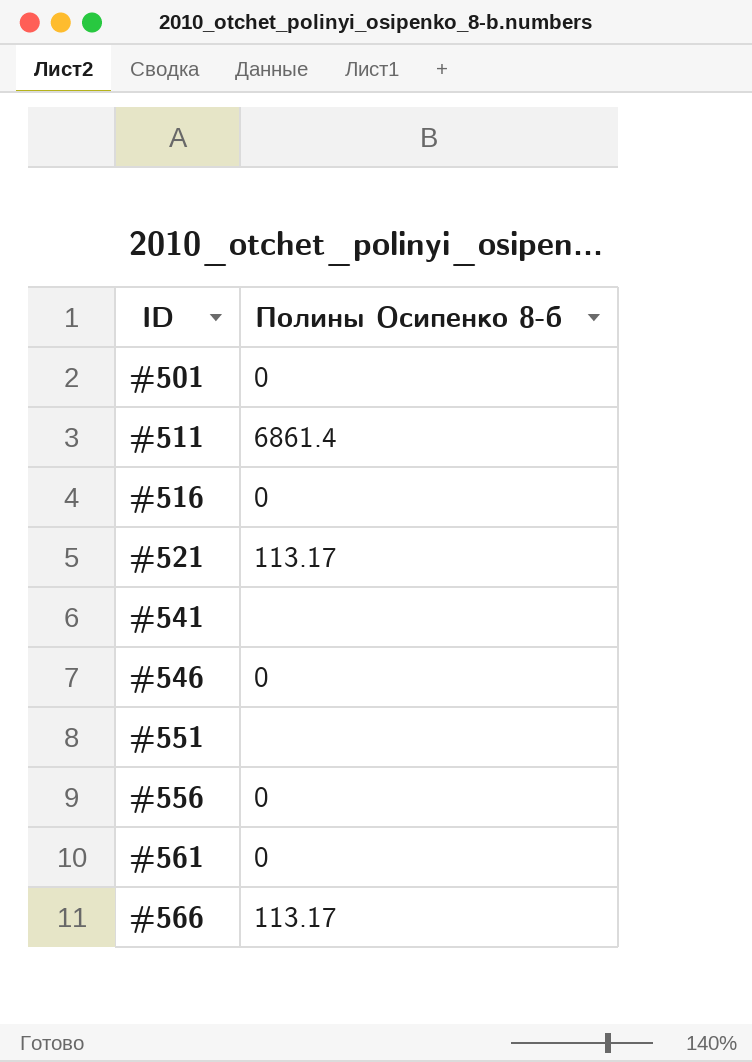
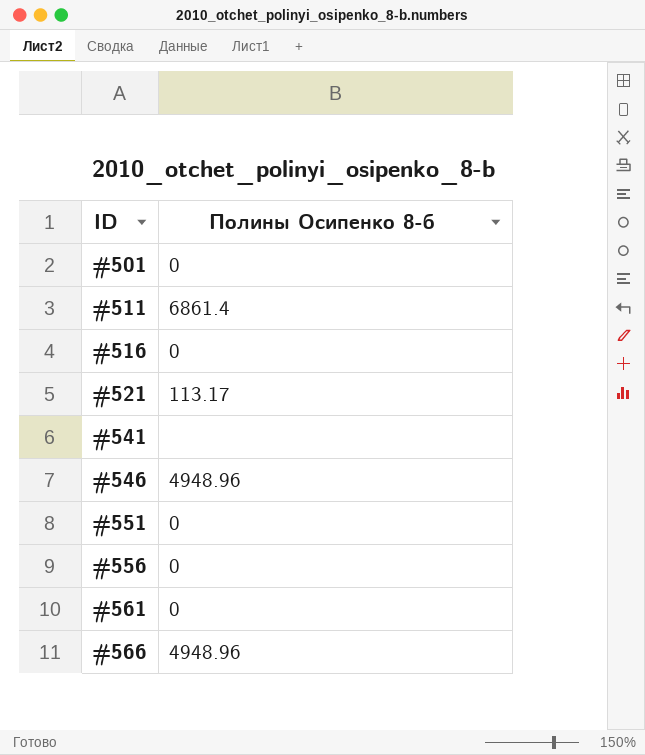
#546 | Полины Осипенко 8-б: 0 -> 4948.96
#551 | Полины Осипенко 8-б: none -> 0
#566 | Полины Осипенко 8-б: 113.17 -> 4948.96

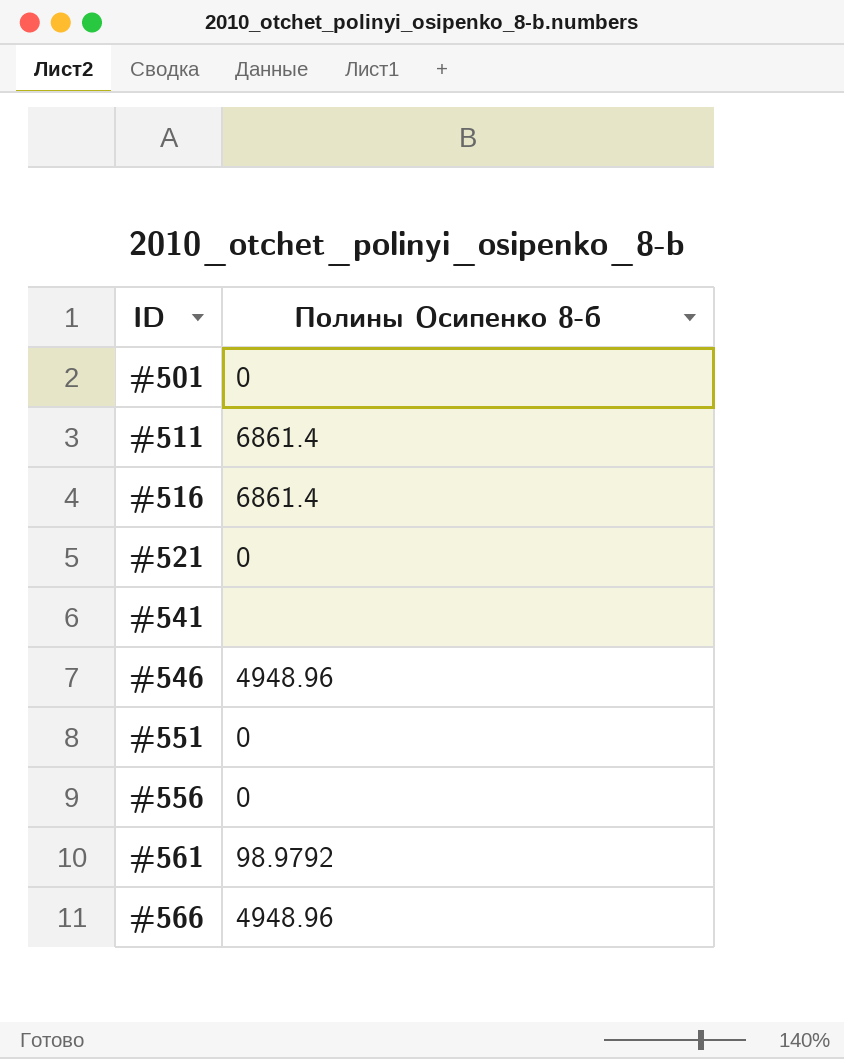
#516 | Полины Осипенко 8-б: 0 -> 6861.4
#521 | Полины Осипенко 8-б: 113.17 -> 0
#561 | Полины Осипенко 8-б: 0 -> 98.9792

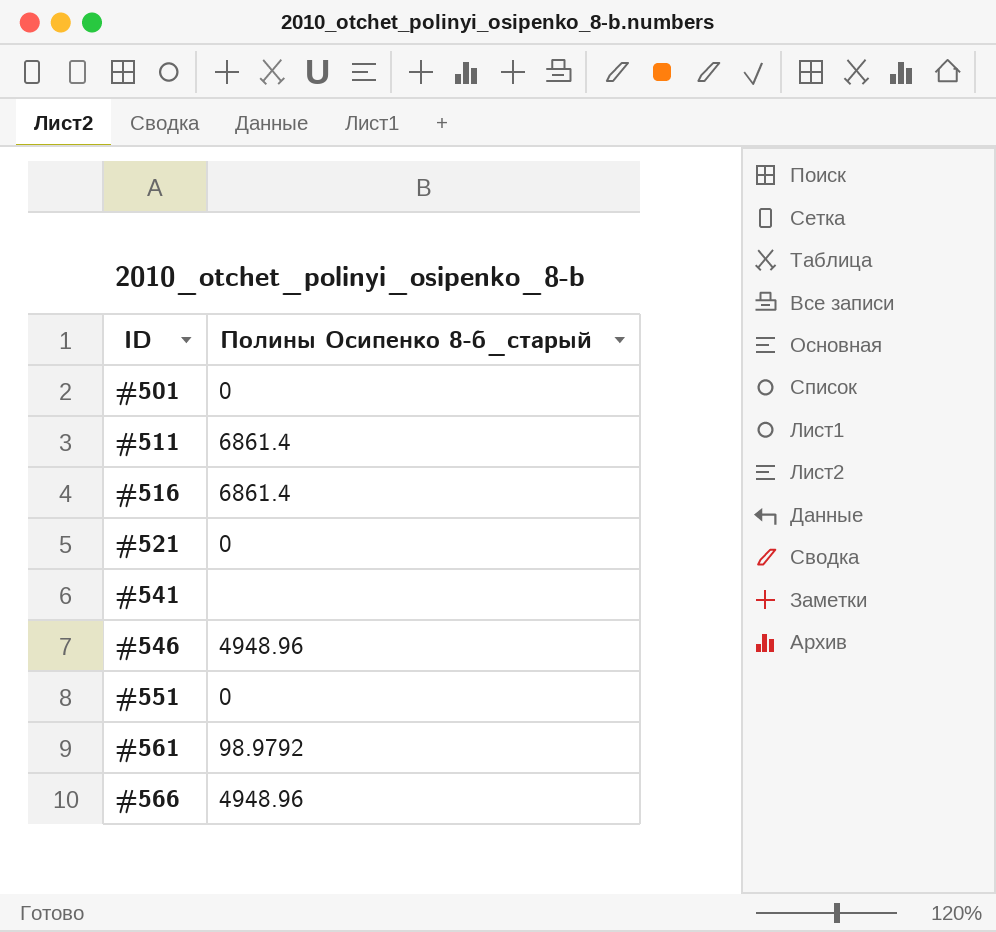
column name: Полины Осипенко 8-б -> Полины Осипенко 8-б_старый
row #556: 0 -> none

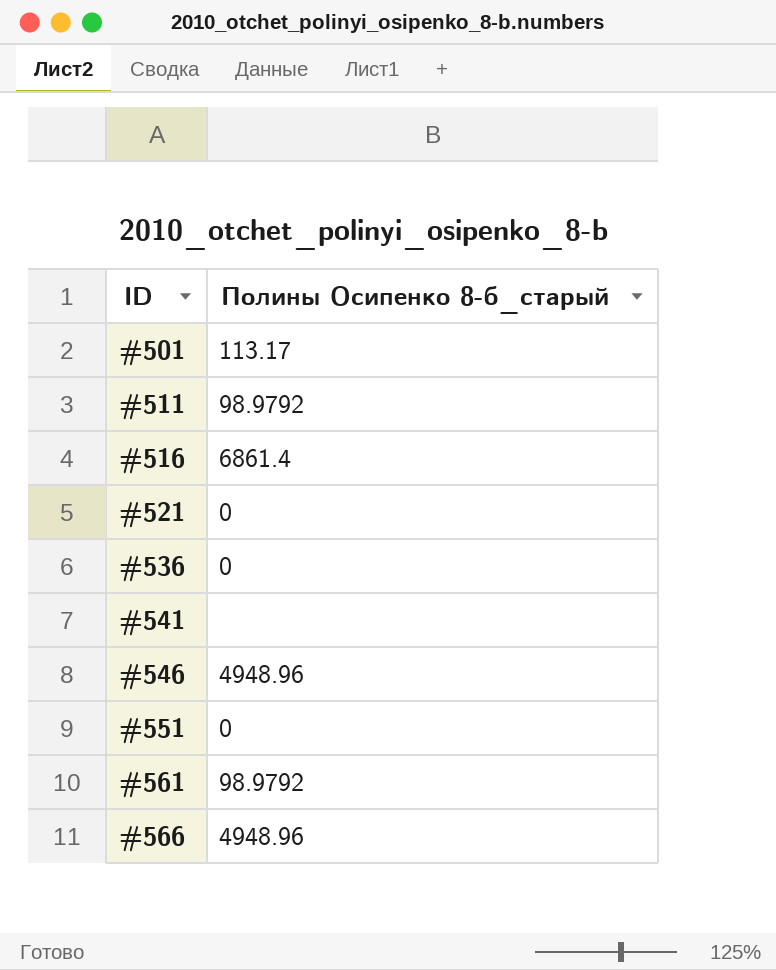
#501 | Полины Осипенко 8-б_старый: 0 -> 113.17
#511 | Полины Осипенко 8-б_старый: 6861.4 -> 98.9792
row #536: none -> 0

